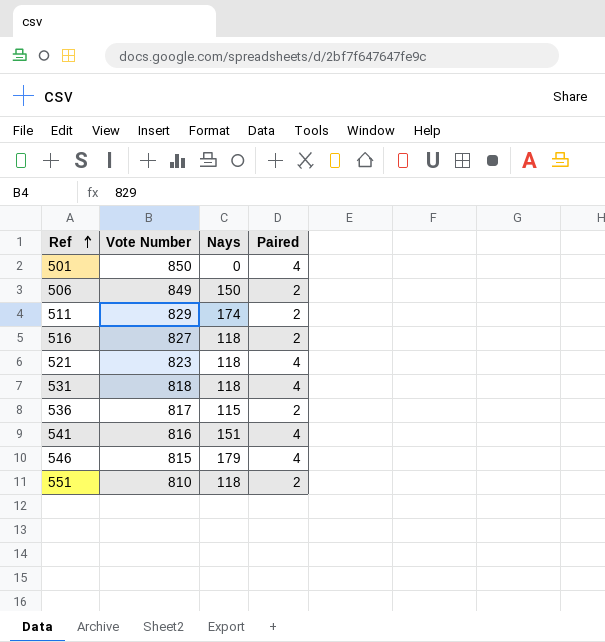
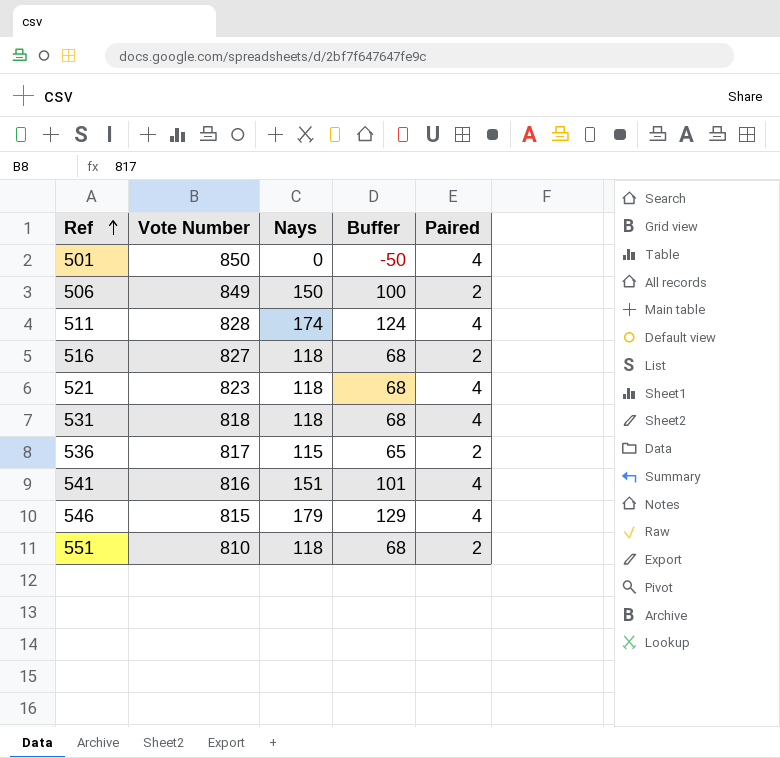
column Buffer | formula: none -> [Nays] - 50
511 | Vote Number: 829 -> 828
511 | Paired: 2 -> 4

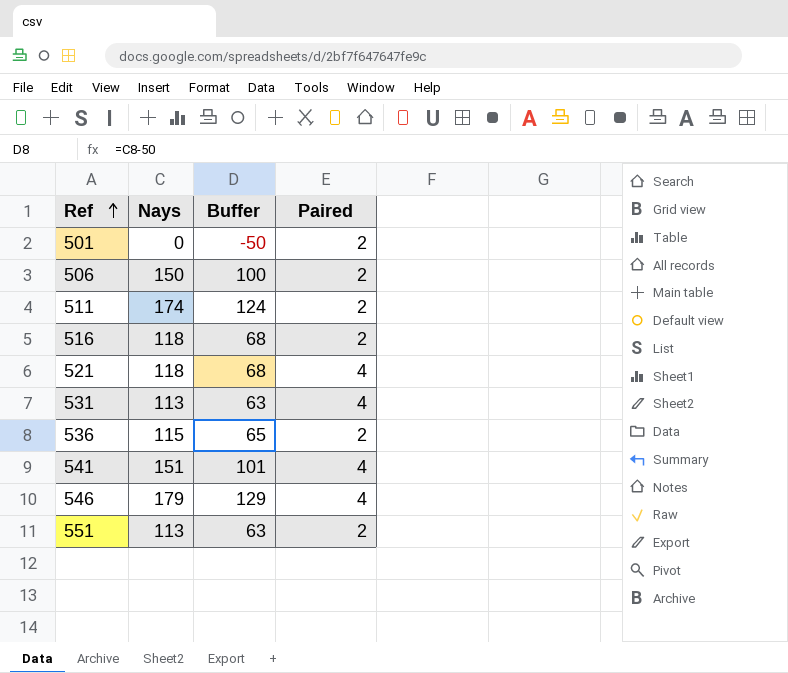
column Vote Number | position: 2 -> none
501 | Paired: 4 -> 2
511 | Paired: 4 -> 2
531 | Nays: 118 -> 113
531 | Buffer: 68 -> 63
551 | Nays: 118 -> 113
551 | Buffer: 68 -> 63

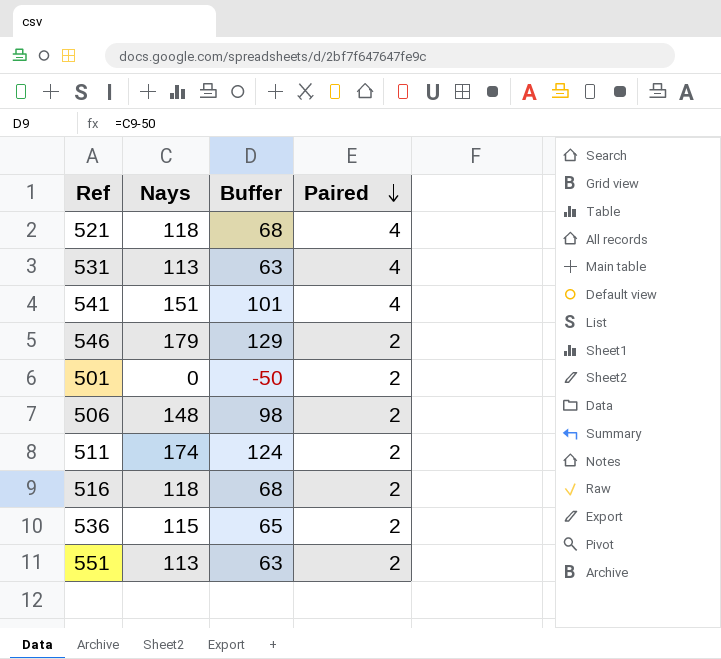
row order: Ref ascending -> Paired descending
546 | Paired: 4 -> 2
506 | Nays: 150 -> 148
506 | Buffer: 100 -> 98

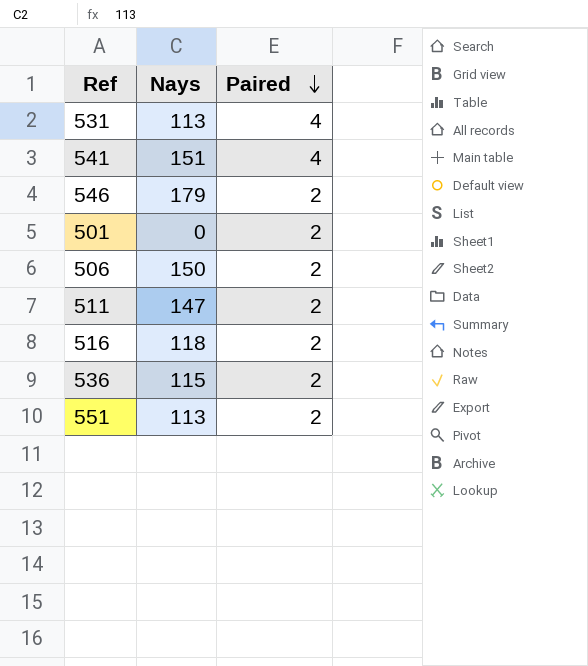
column Buffer | formula: [Nays] - 50 -> none
row 521: 118 | 68 | 4 -> none
506 | Nays: 148 -> 150
511 | Nays: 174 -> 147

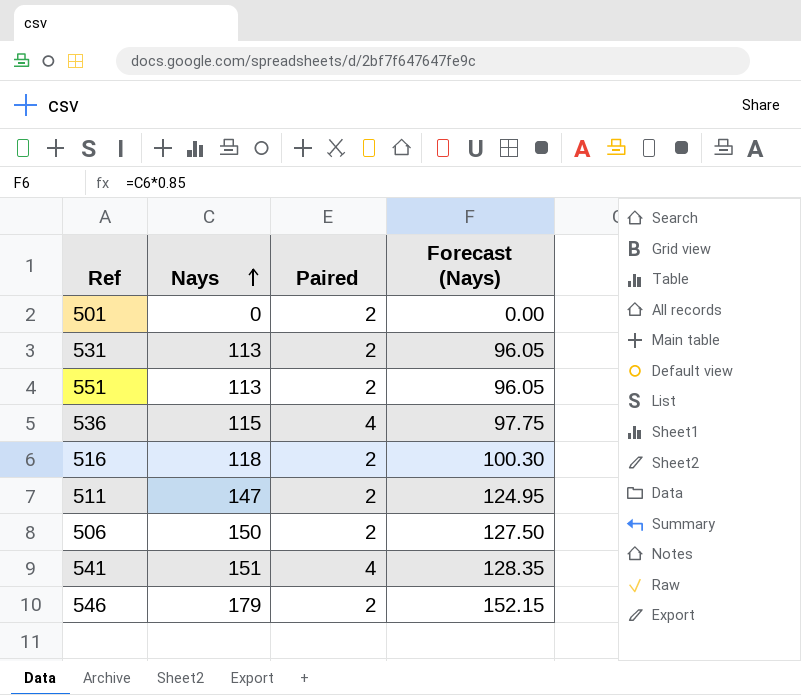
row order: Paired descending -> Nays ascending
column Forecast (Nays) | formula: none -> [Nays] * 0.85
531 | Paired: 4 -> 2
536 | Paired: 2 -> 4

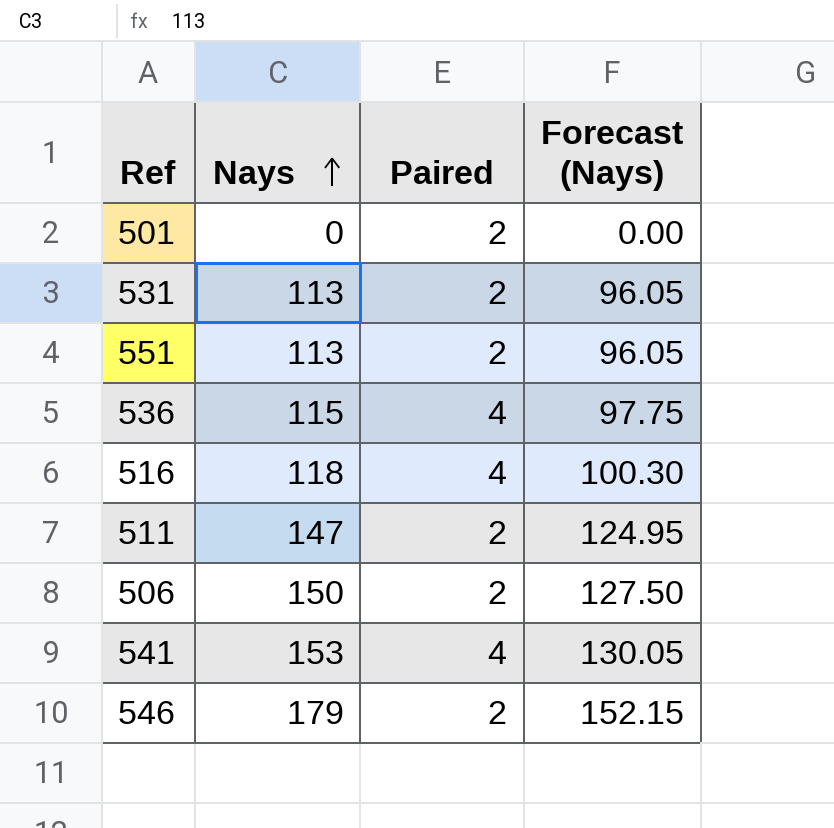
516 | Paired: 2 -> 4
541 | Nays: 151 -> 153
541 | Forecast (Nays): 128.35 -> 130.05

